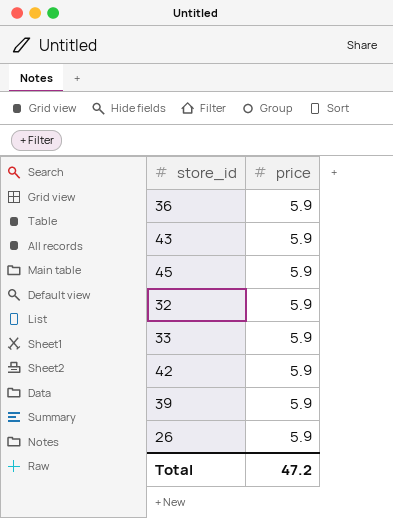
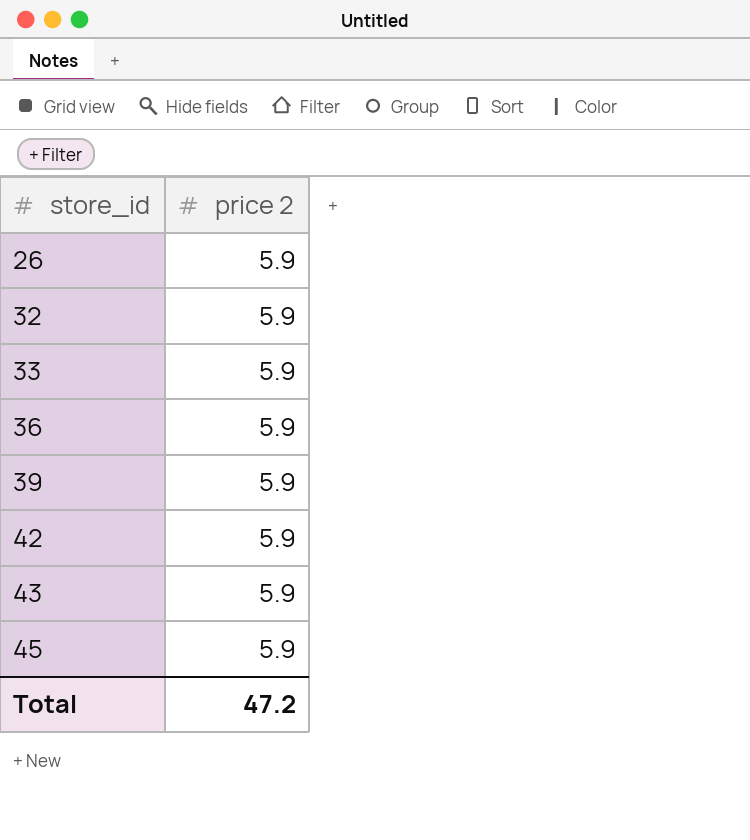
row order: none -> store_id ascending
column name: price -> price 2

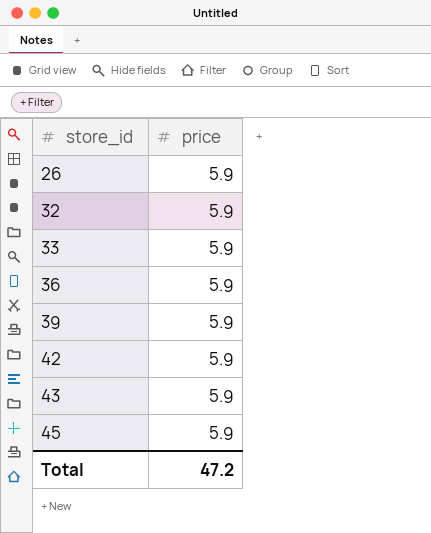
column name: price 2 -> price

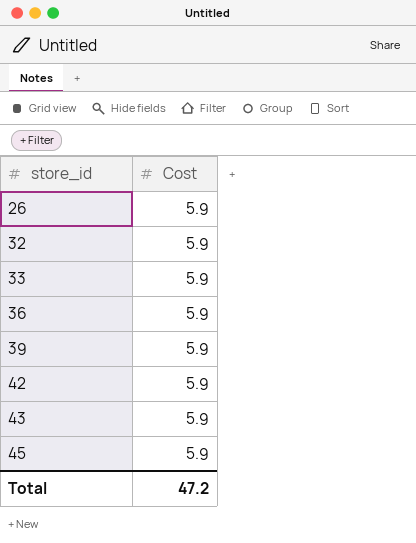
column name: price -> Cost

